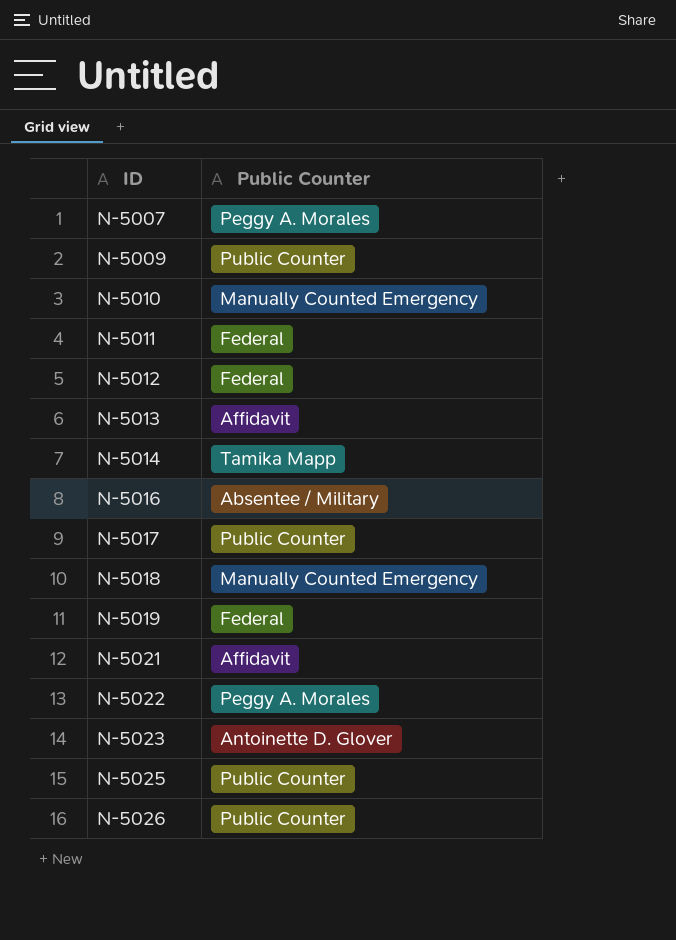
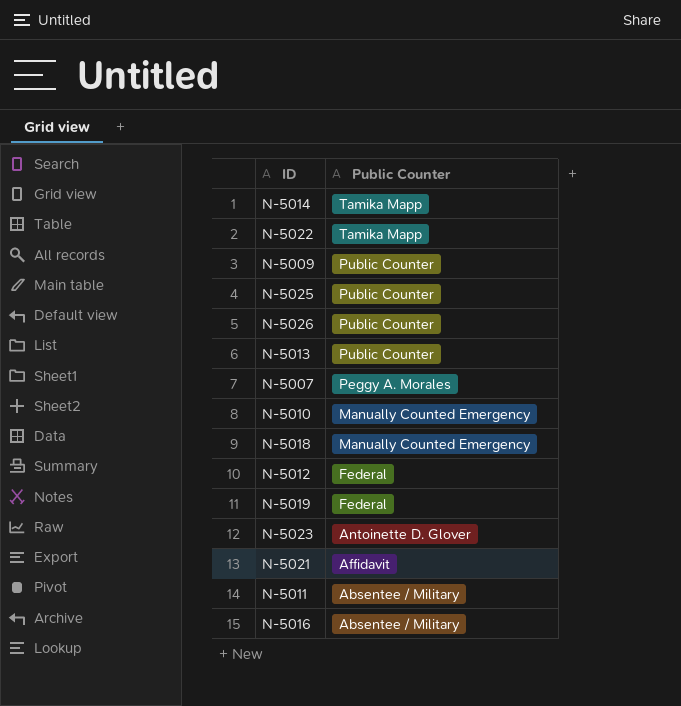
row order: ID ascending -> Public Counter descending
row N-5017: Public Counter -> none
N-5022 | Public Counter: Peggy A. Morales -> Tamika Mapp
N-5013 | Public Counter: Affidavit -> Public Counter
N-5011 | Public Counter: Federal -> Absentee / Military

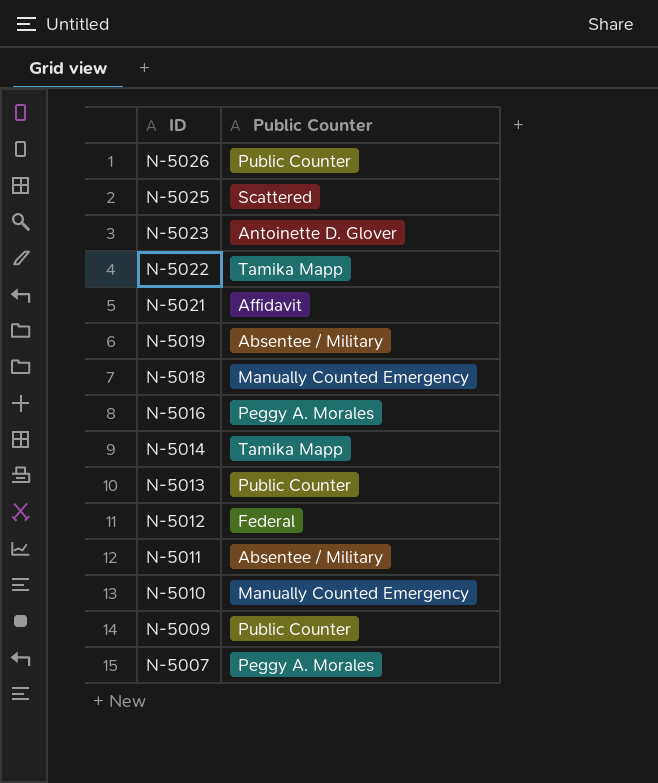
row order: Public Counter descending -> ID descending
N-5025 | Public Counter: Public Counter -> Scattered
N-5019 | Public Counter: Federal -> Absentee / Military
N-5016 | Public Counter: Absentee / Military -> Peggy A. Morales

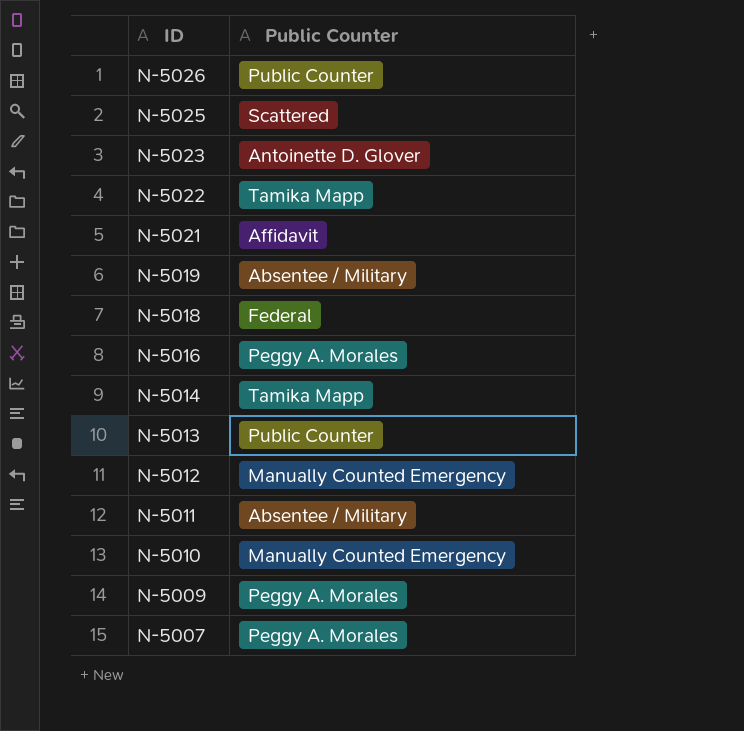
N-5018 | Public Counter: Manually Counted Emergency -> Federal
N-5012 | Public Counter: Federal -> Manually Counted Emergency
N-5009 | Public Counter: Public Counter -> Peggy A. Morales

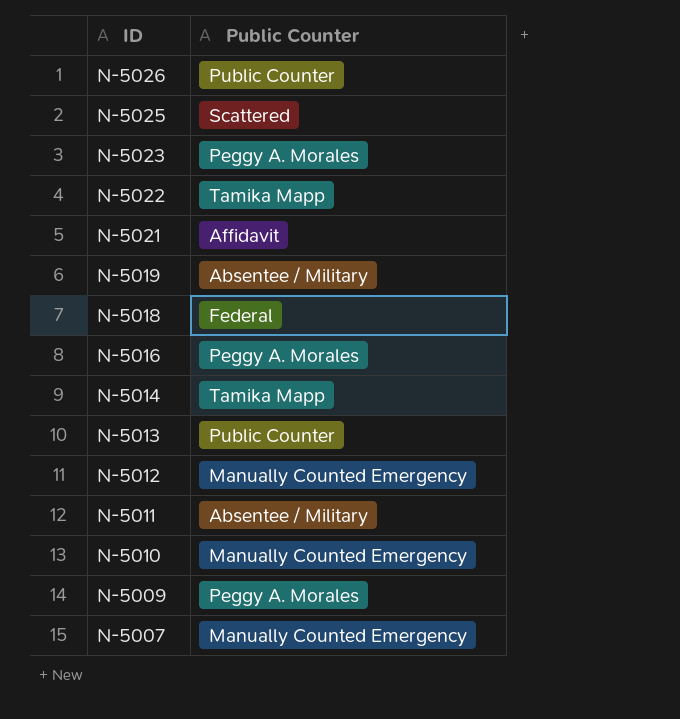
N-5023 | Public Counter: Antoinette D. Glover -> Peggy A. Morales
N-5007 | Public Counter: Peggy A. Morales -> Manually Counted Emergency

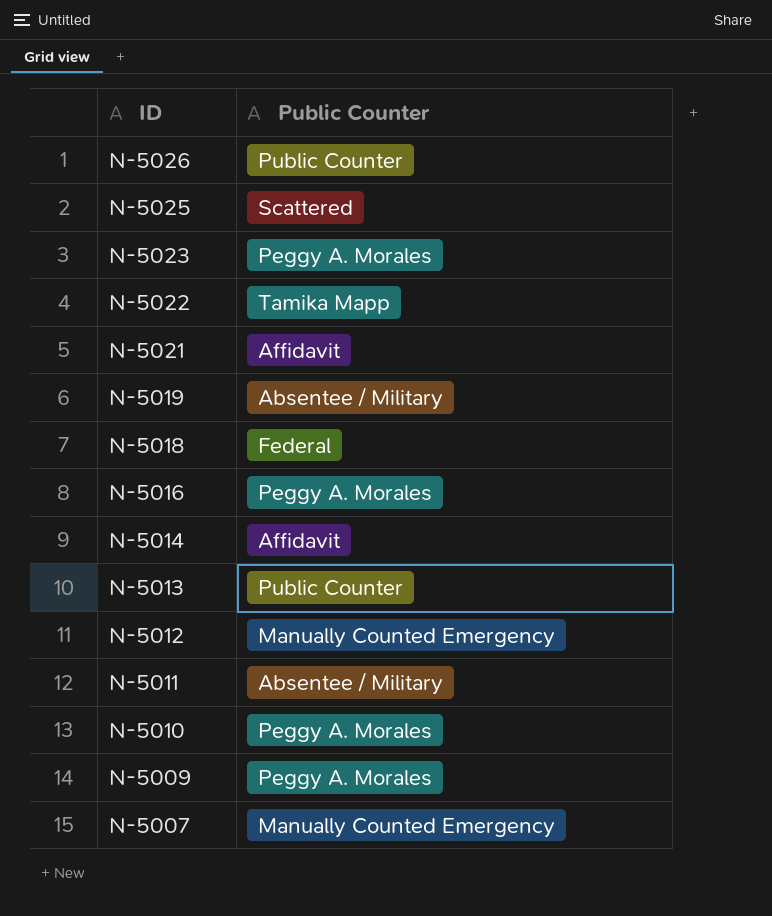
N-5014 | Public Counter: Tamika Mapp -> Affidavit
N-5010 | Public Counter: Manually Counted Emergency -> Peggy A. Morales

